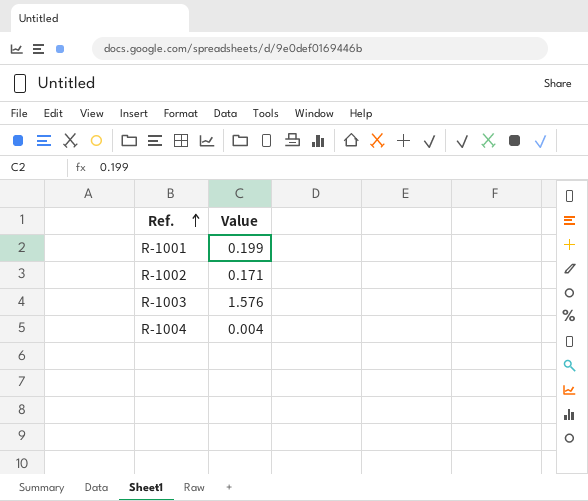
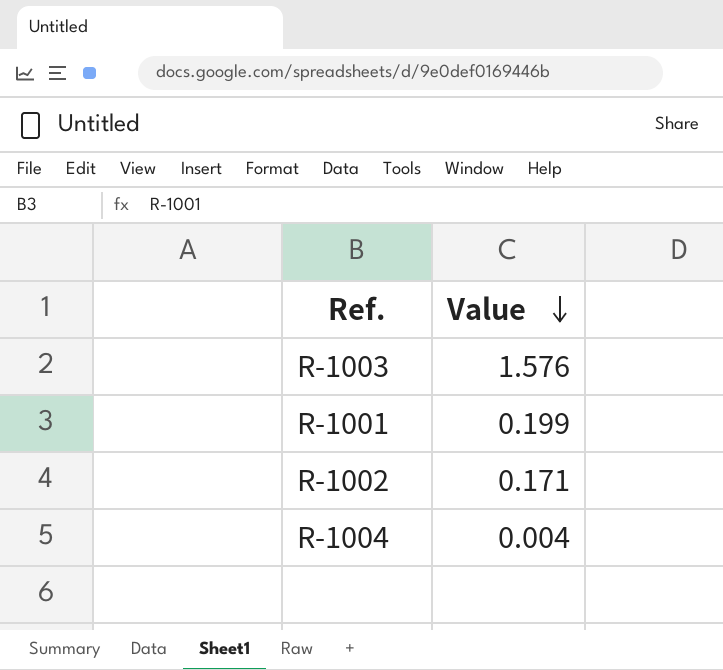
row order: Ref. ascending -> Value descending

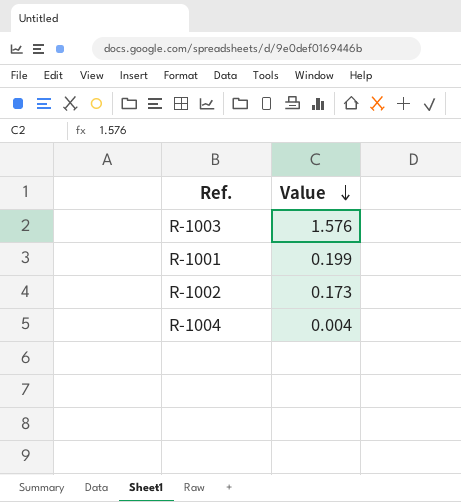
R-1002 | Value: 0.171 -> 0.173

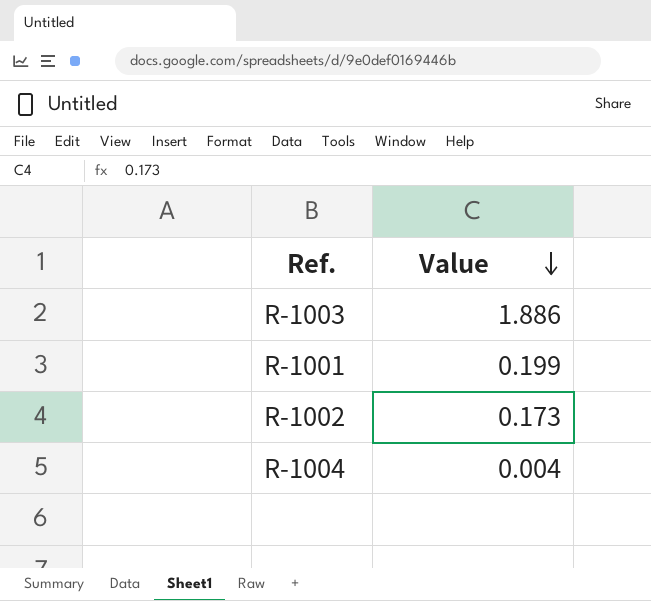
R-1003 | Value: 1.576 -> 1.886

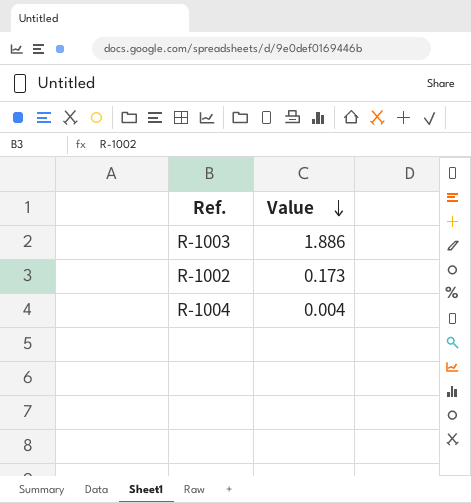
row R-1001: 0.199 -> none

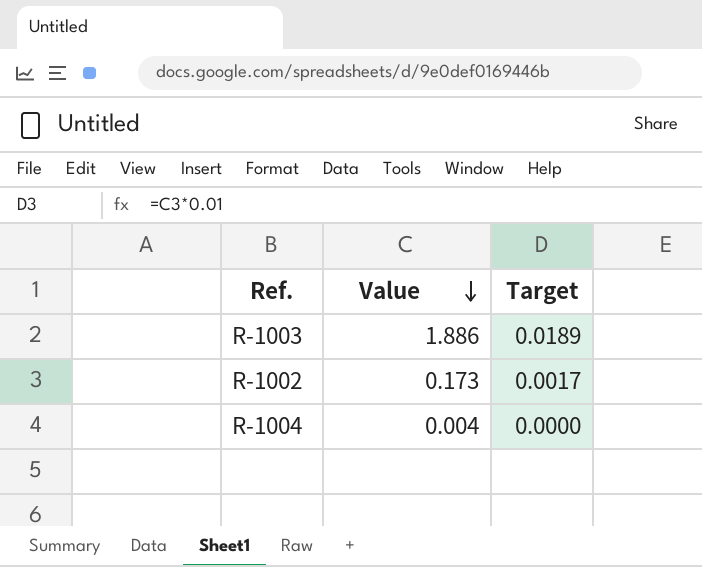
column Target | formula: none -> [Value] * 0.01

